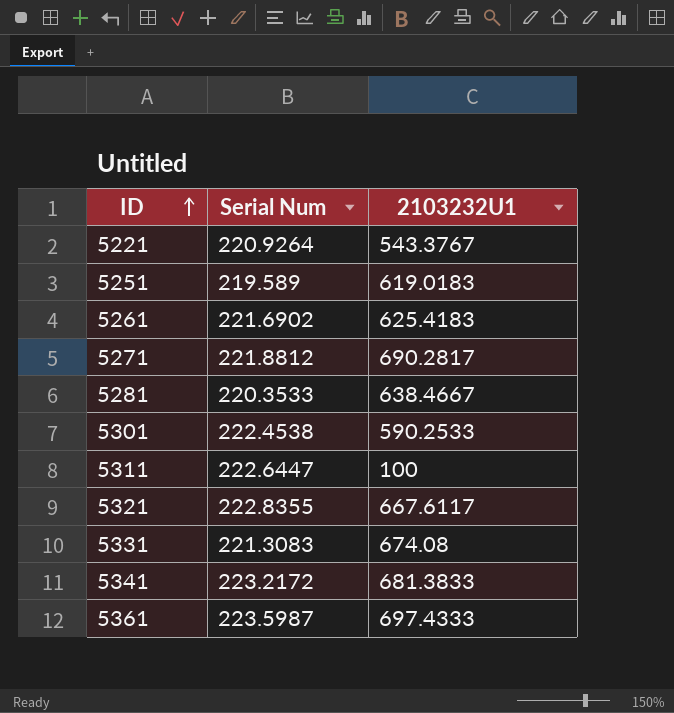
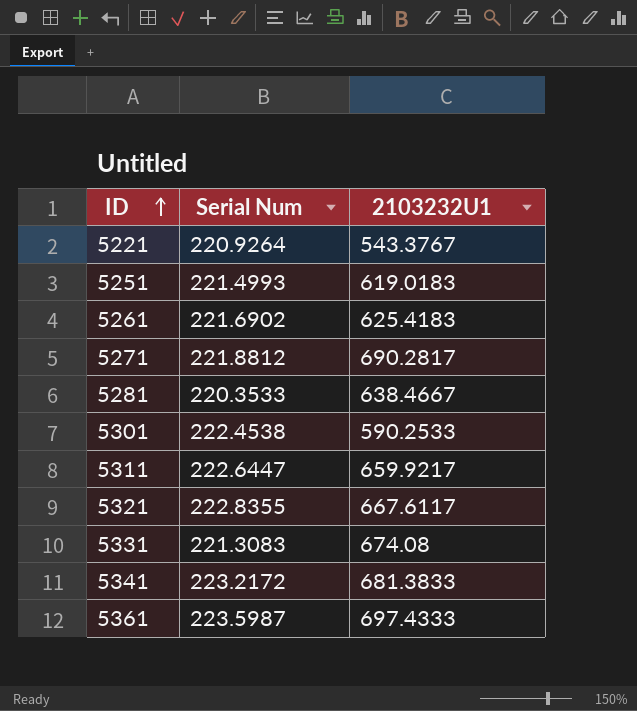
5251 | Serial Num: 219.589 -> 221.4993
5311 | 2103232U1: 100 -> 659.9217

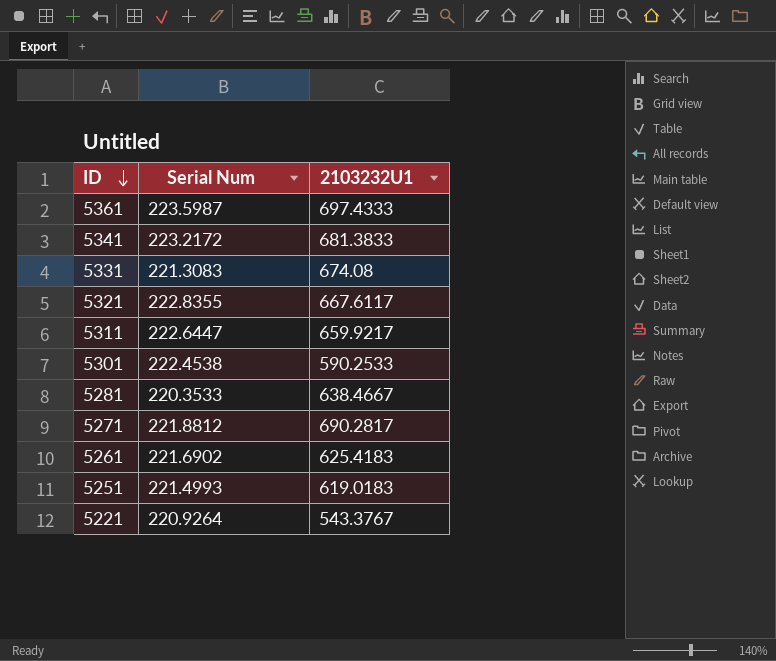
row order: ID ascending -> ID descending

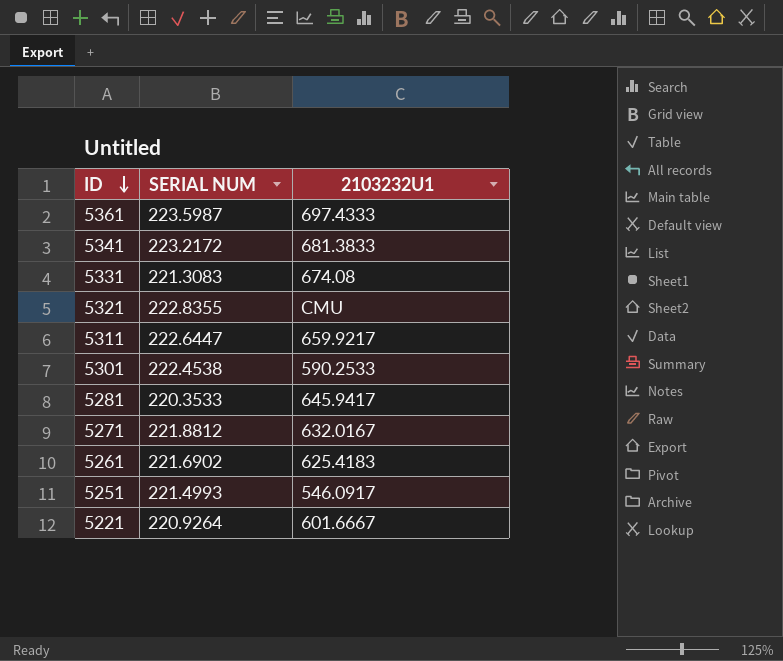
column name: Serial Num -> SERIAL NUM
5321 | 2103232U1: 667.6117 -> CMU
5281 | 2103232U1: 638.4667 -> 645.9417
5271 | 2103232U1: 690.2817 -> 632.0167
5251 | 2103232U1: 619.0183 -> 546.0917
5221 | 2103232U1: 543.3767 -> 601.6667

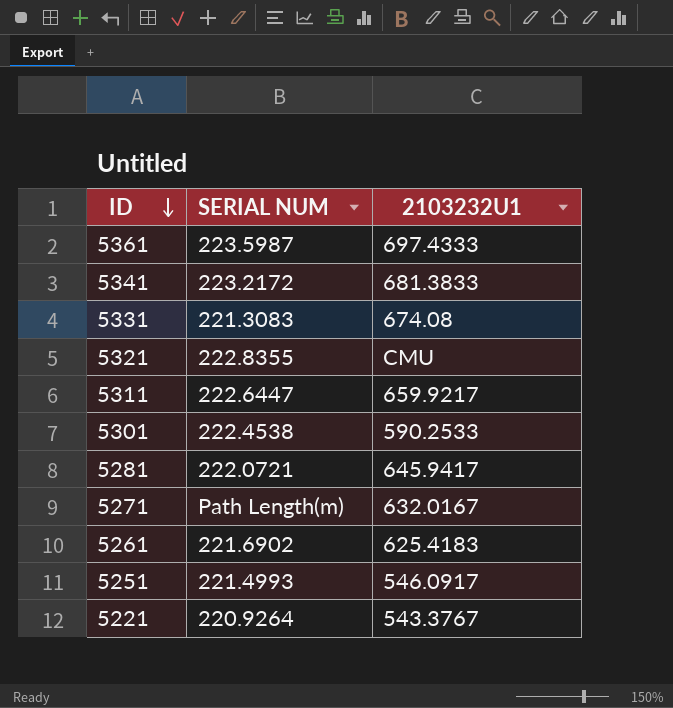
5281 | SERIAL NUM: 220.3533 -> 222.0721
5271 | SERIAL NUM: 221.8812 -> Path Length(m)
5221 | 2103232U1: 601.6667 -> 543.3767

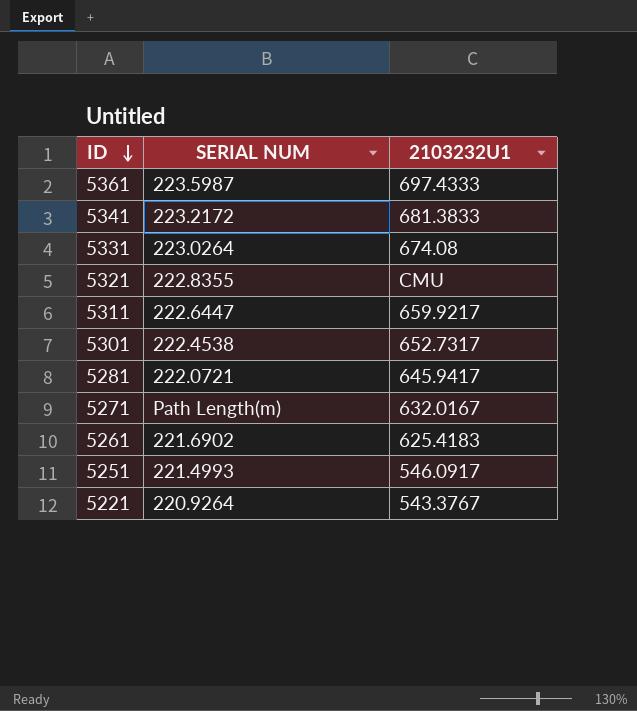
5331 | SERIAL NUM: 221.3083 -> 223.0264
5301 | 2103232U1: 590.2533 -> 652.7317

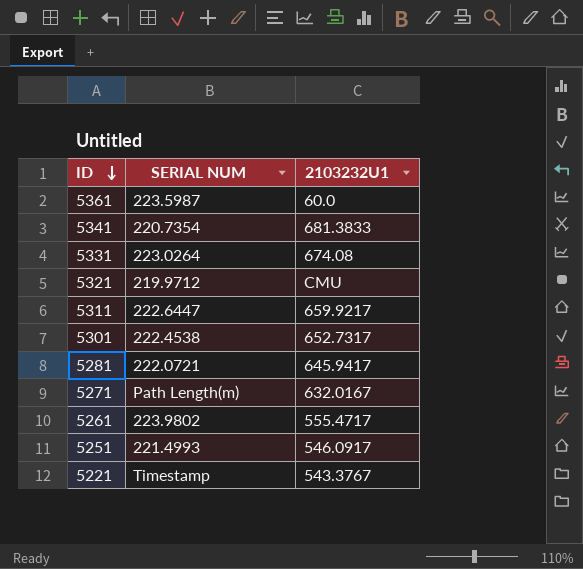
5361 | 2103232U1: 697.4333 -> 60.0
5341 | SERIAL NUM: 223.2172 -> 220.7354
5321 | SERIAL NUM: 222.8355 -> 219.9712
5261 | SERIAL NUM: 221.6902 -> 223.9802
5261 | 2103232U1: 625.4183 -> 555.4717
5221 | SERIAL NUM: 220.9264 -> Timestamp

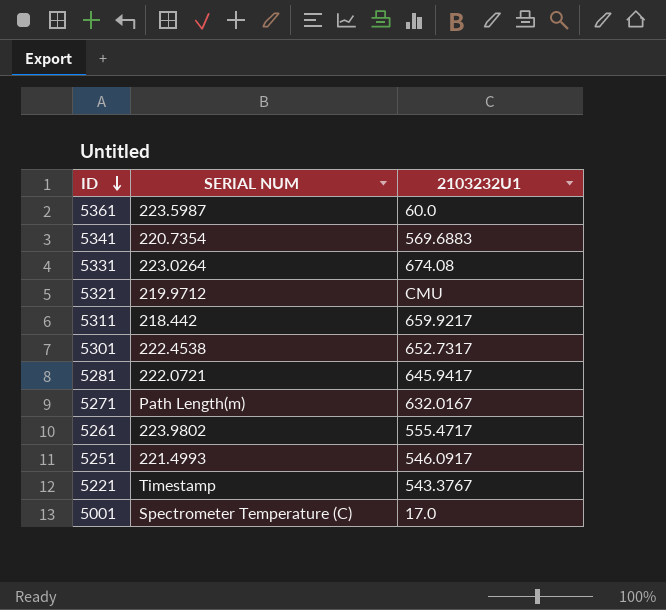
5341 | 2103232U1: 681.3833 -> 569.6883
5311 | SERIAL NUM: 222.6447 -> 218.442
row 5001: none -> Spectrometer Temperature (C) | 17.0

